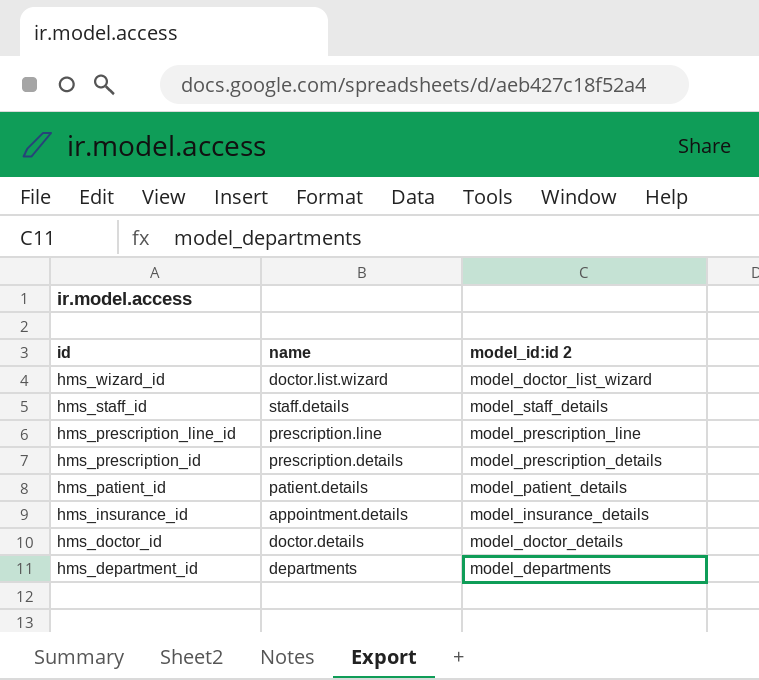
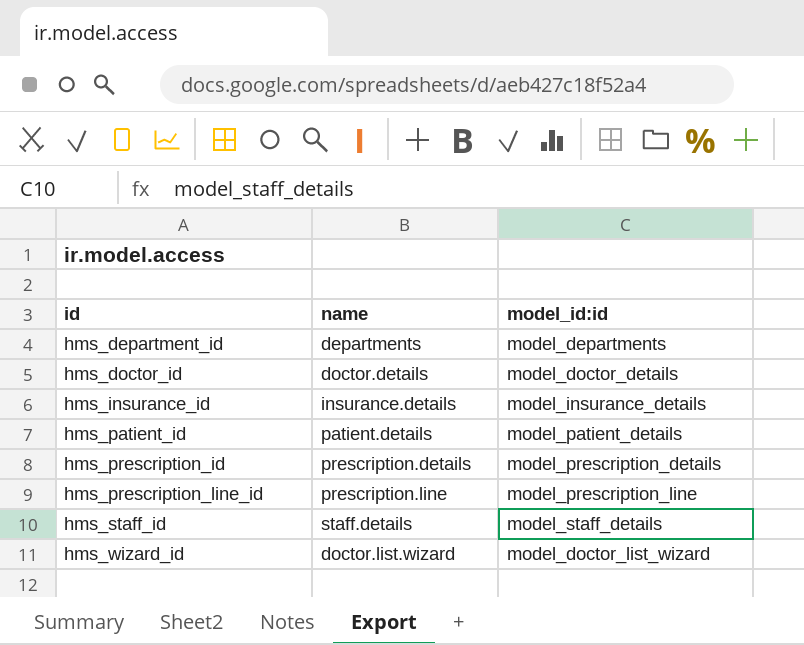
row order: id descending -> id ascending
column name: model_id:id 2 -> model_id:id
hms_insurance_id | name: appointment.details -> insurance.details

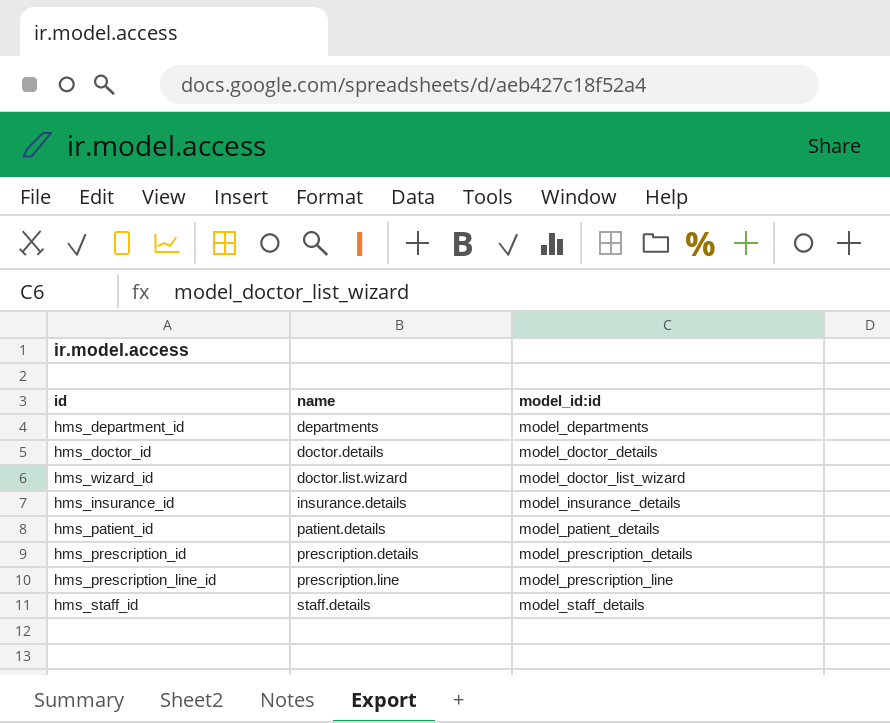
row order: id ascending -> name ascending

